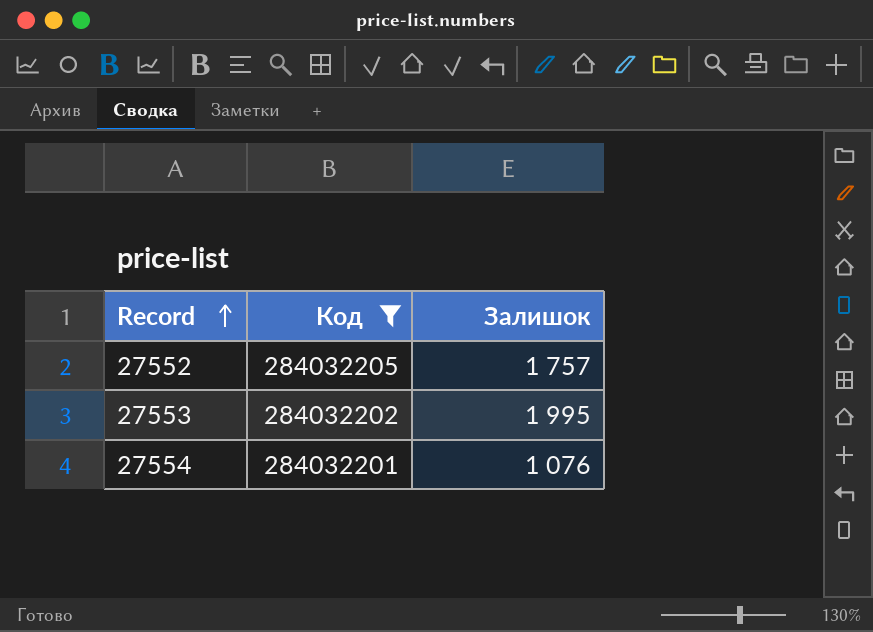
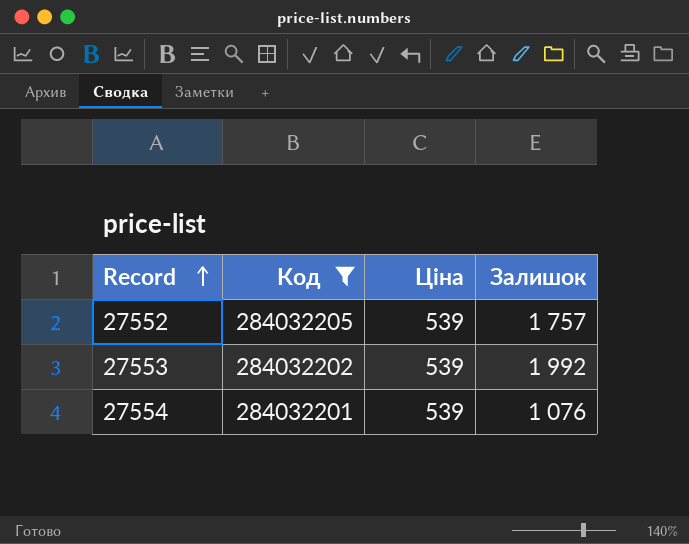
column Ціна | position: none -> 3
27553 | Залишок: 1 995 -> 1 992

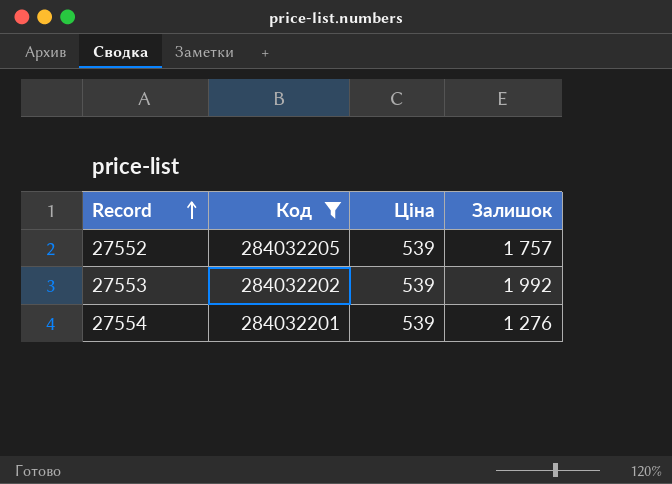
27554 | Залишок: 1 076 -> 1 276

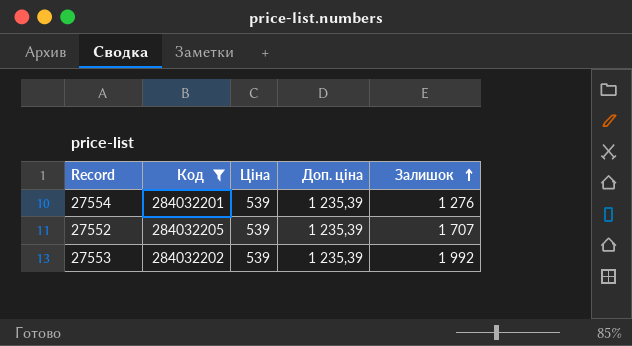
row order: Record ascending -> Залишок ascending
column Доп. ціна | position: none -> 4
27552 | Залишок: 1 757 -> 1 707

